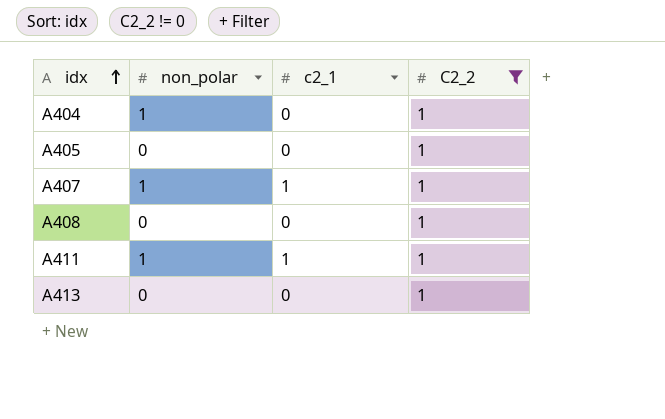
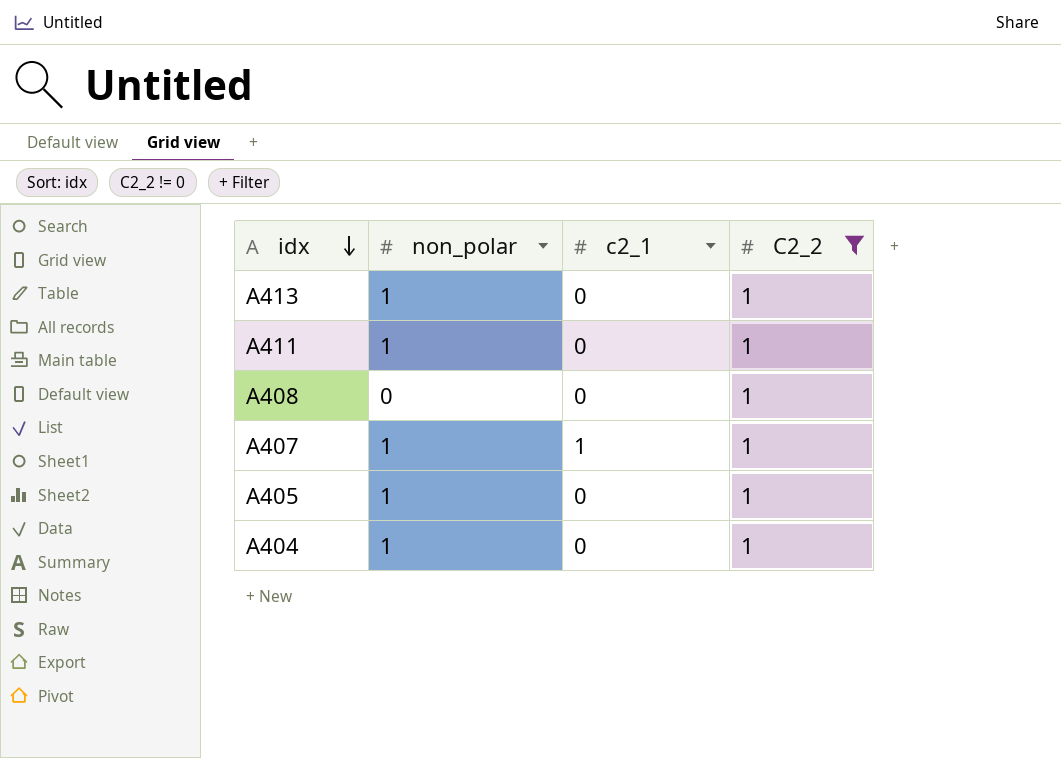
row order: idx ascending -> idx descending
A413 | non_polar: 0 -> 1
A411 | c2_1: 1 -> 0
A405 | non_polar: 0 -> 1

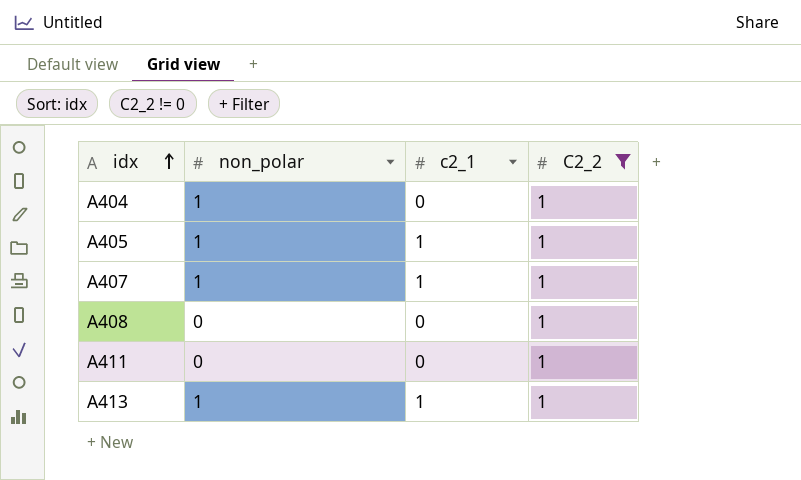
row order: idx descending -> idx ascending
A405 | c2_1: 0 -> 1
A411 | non_polar: 1 -> 0
A413 | c2_1: 0 -> 1

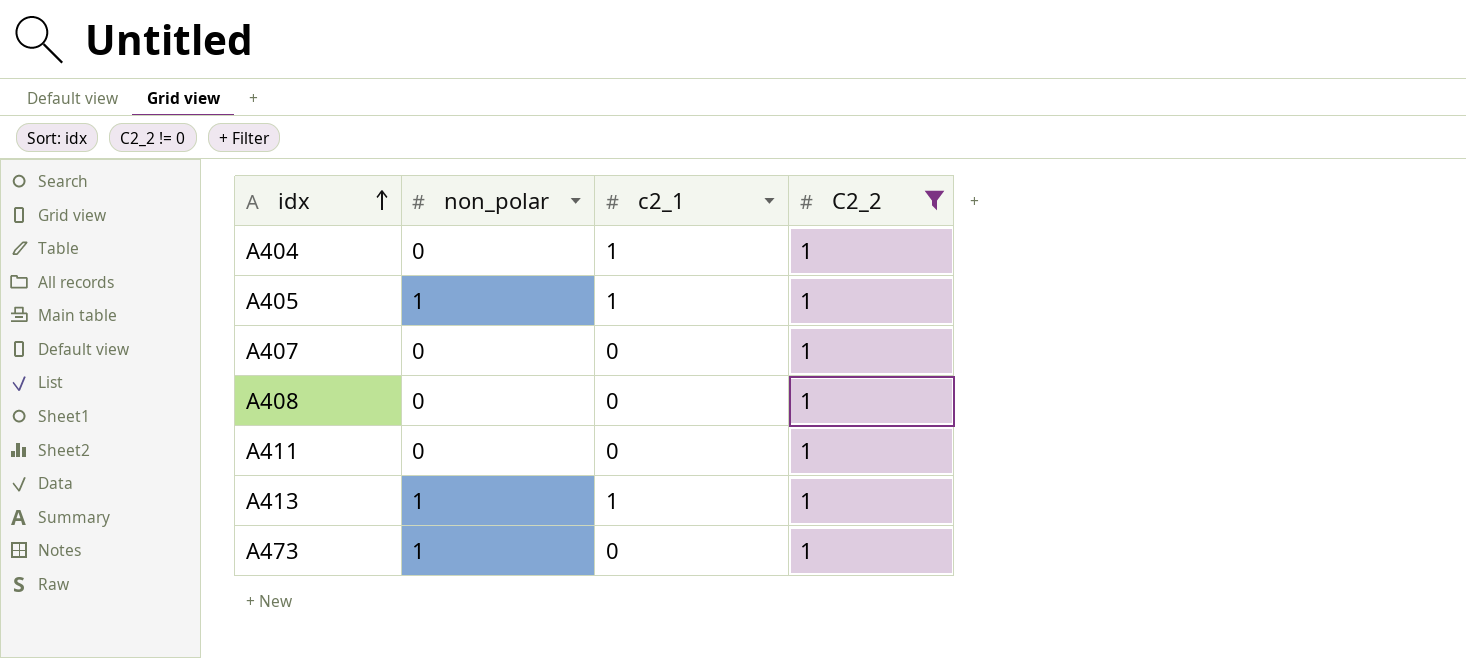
A404 | non_polar: 1 -> 0
A404 | c2_1: 0 -> 1
A407 | non_polar: 1 -> 0
A407 | c2_1: 1 -> 0
row A473: none -> 1 | 0 | 1

